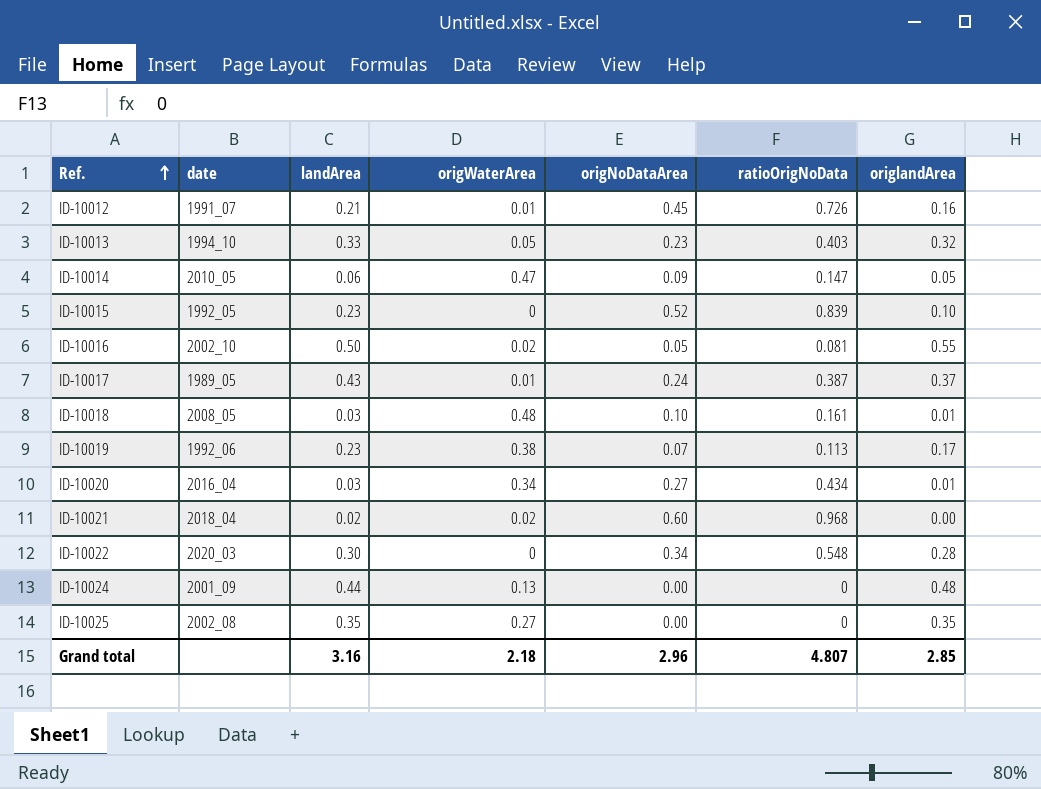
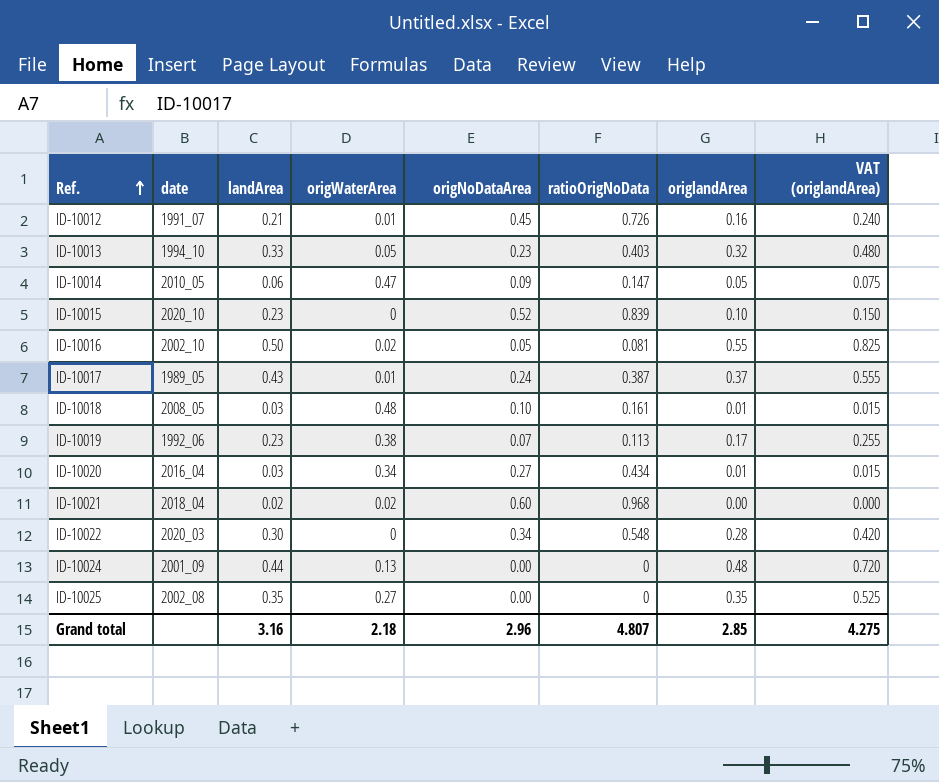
column VAT (origlandArea) | formula: none -> [origlandArea] * 1.5
ID-10015 | date: 1992_05 -> 2020_10

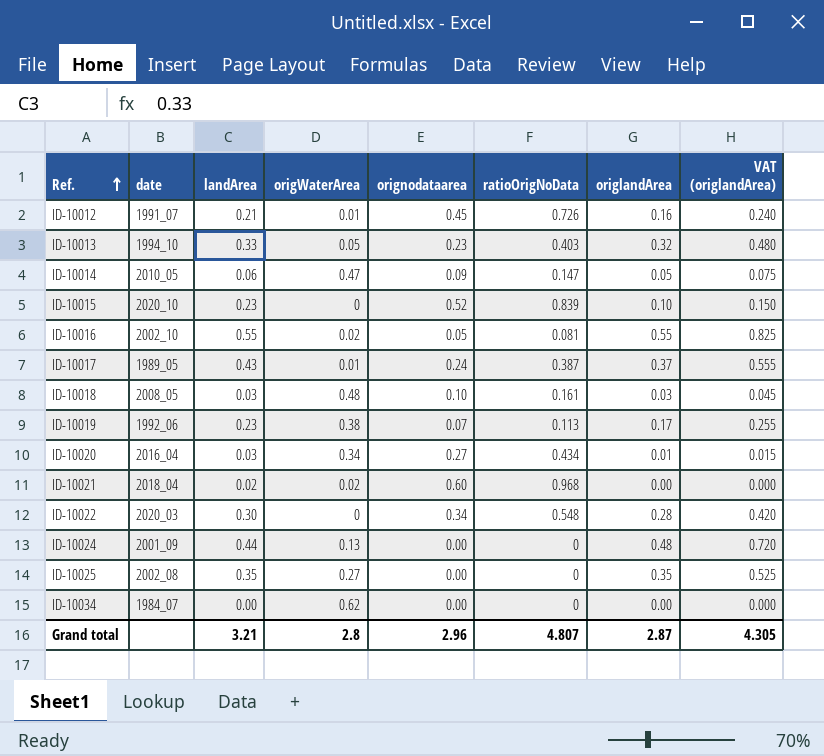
column name: origNoDataArea -> orignodataarea
ID-10016 | landArea: 0.50 -> 0.55
ID-10018 | origlandArea: 0.01 -> 0.03
ID-10018 | VAT (origlandArea): 0.015 -> 0.045
row ID-10034: none -> 1984_07 | 0.00 | 0.62 | 0.00 | 0 | 0.00 | 0.000
Grand total | landArea: 3.16 -> 3.21
Grand total | origWaterArea: 2.18 -> 2.8
Grand total | origlandArea: 2.85 -> 2.87
Grand total | VAT (origlandArea): 4.275 -> 4.305

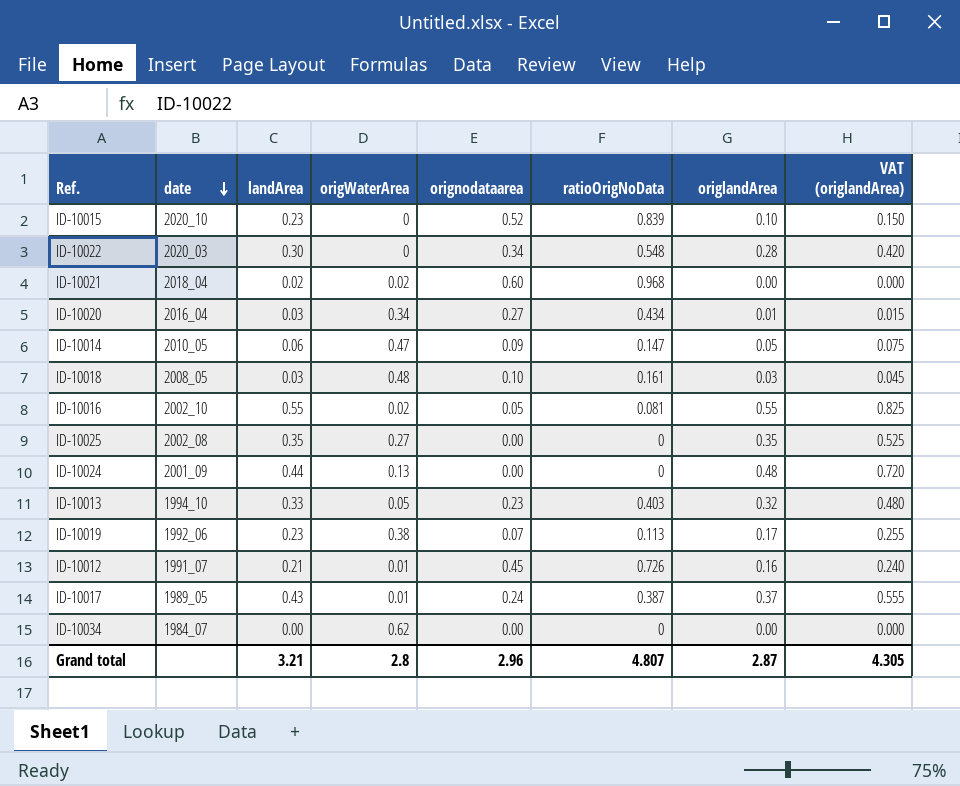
row order: Ref. ascending -> date descending

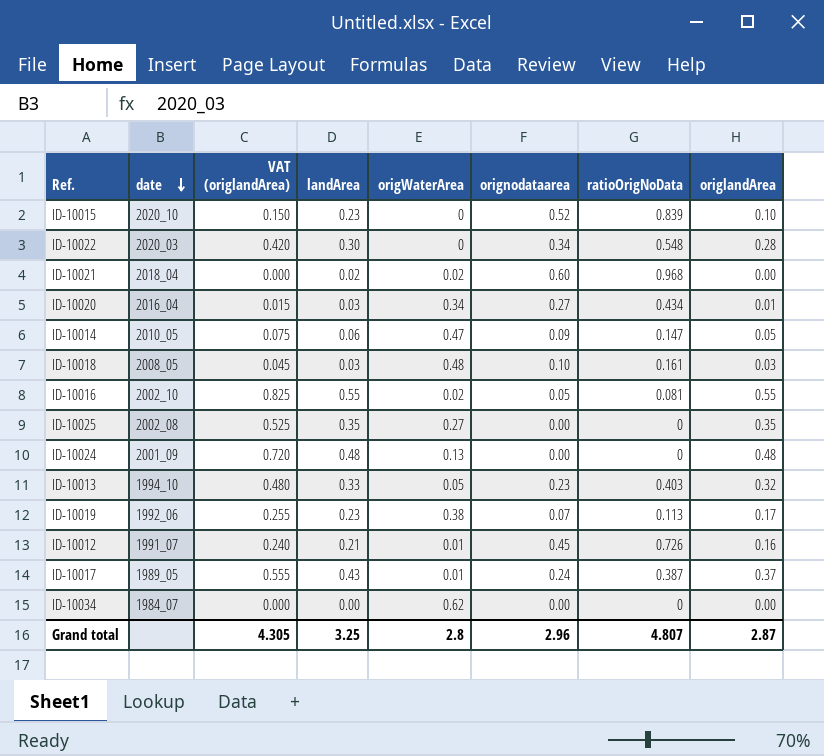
column VAT (origlandArea) | position: 8 -> 3
ID-10024 | landArea: 0.44 -> 0.48
Grand total | landArea: 3.21 -> 3.25

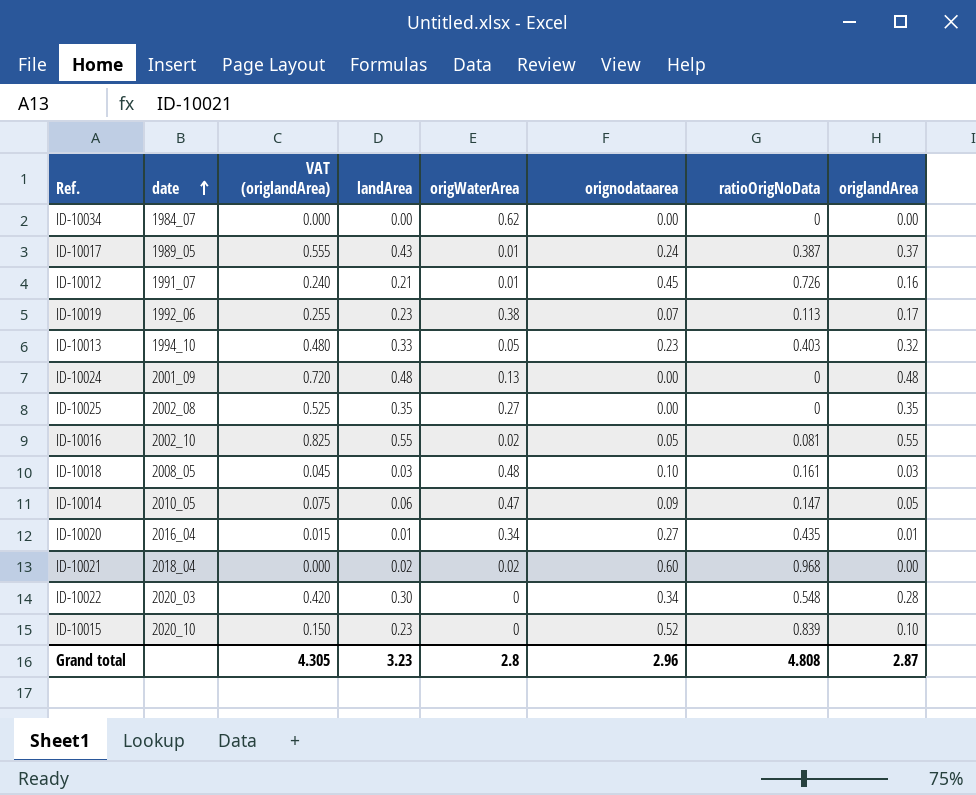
row order: date descending -> date ascending
ID-10020 | landArea: 0.03 -> 0.01
ID-10020 | ratioOrigNoData: 0.434 -> 0.435
Grand total | landArea: 3.25 -> 3.23
Grand total | ratioOrigNoData: 4.807 -> 4.808

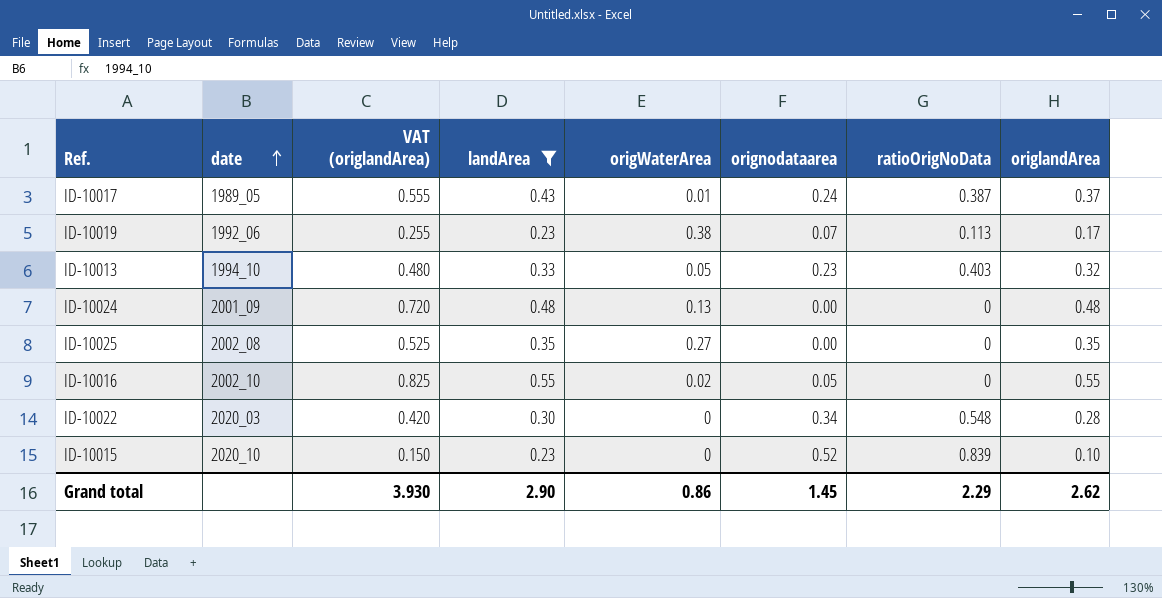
filter: none -> landArea >= 0.23
ID-10016 | ratioOrigNoData: 0.081 -> 0
Grand total | VAT (origlandArea): 4.305 -> 3.930
Grand total | landArea: 3.23 -> 2.90
Grand total | origWaterArea: 2.8 -> 0.86
Grand total | orignodataarea: 2.96 -> 1.45
Grand total | ratioOrigNoData: 4.808 -> 2.29
Grand total | origlandArea: 2.87 -> 2.62

